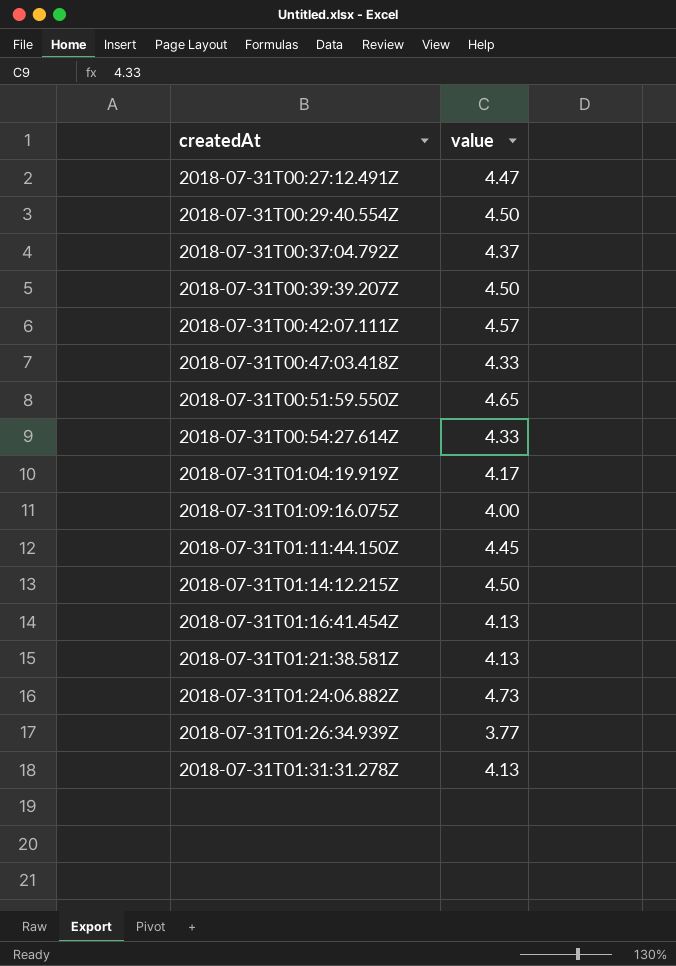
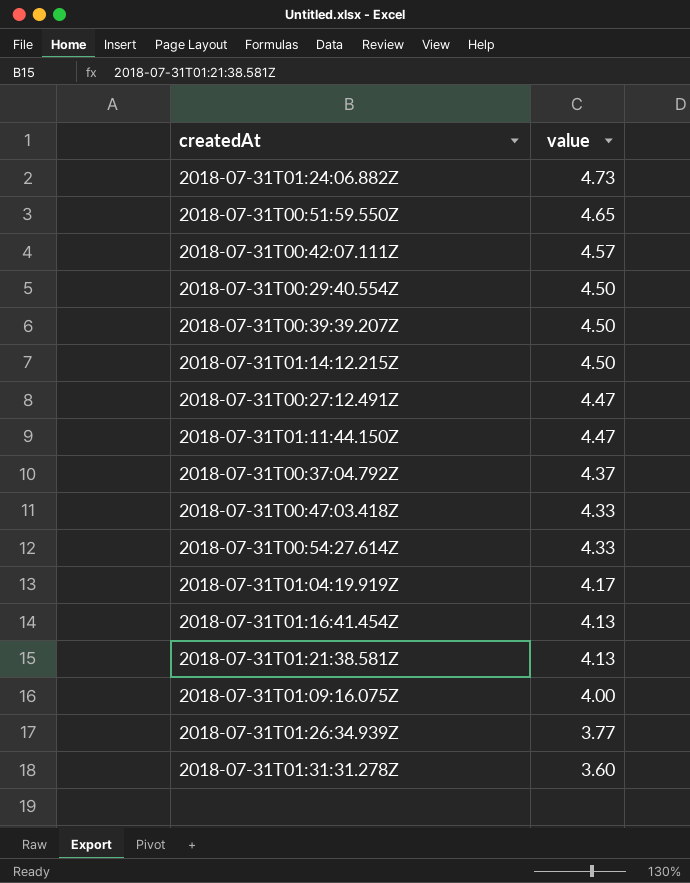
row order: createdAt ascending -> value descending
2018-07-31T01:11:44.150Z | value: 4.45 -> 4.47
2018-07-31T01:31:31.278Z | value: 4.13 -> 3.60

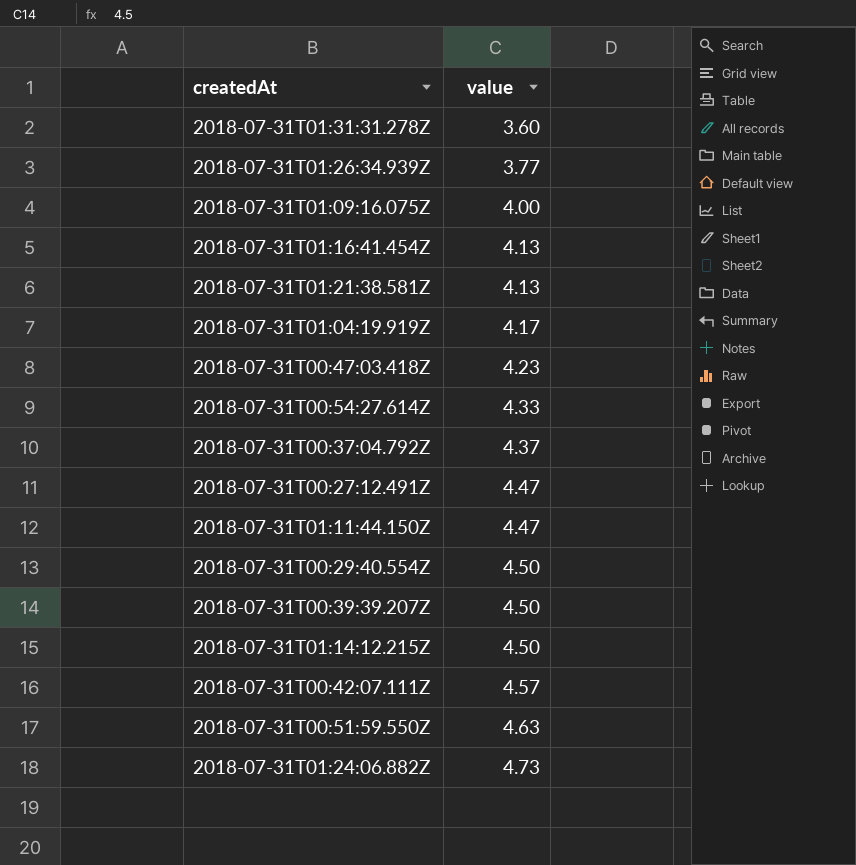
row order: value descending -> value ascending
2018-07-31T00:47:03.418Z | value: 4.33 -> 4.23
2018-07-31T00:51:59.550Z | value: 4.65 -> 4.63

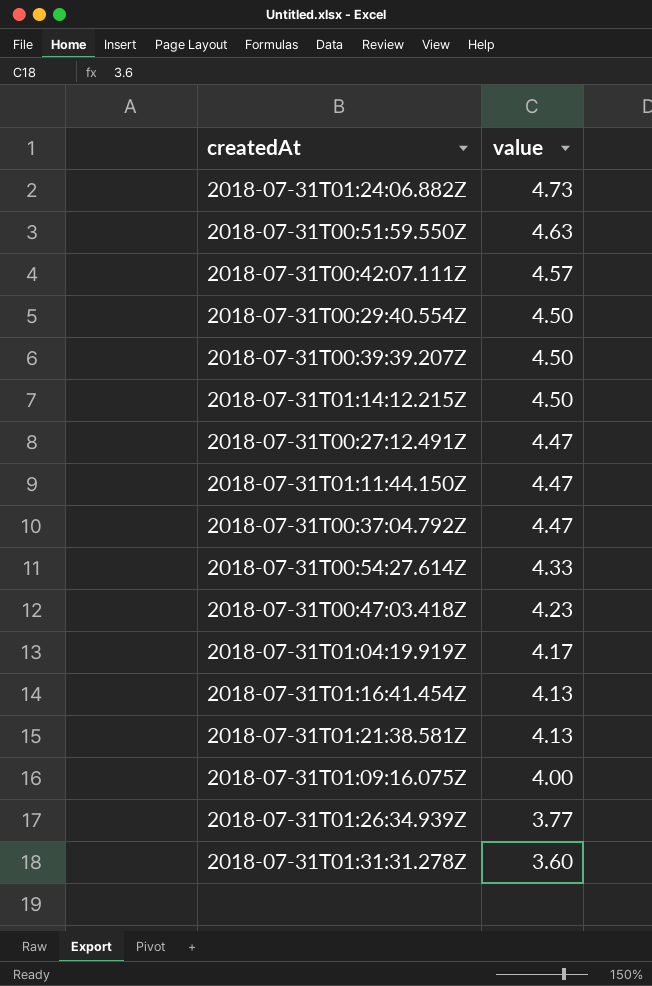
row order: value ascending -> value descending
2018-07-31T00:37:04.792Z | value: 4.37 -> 4.47

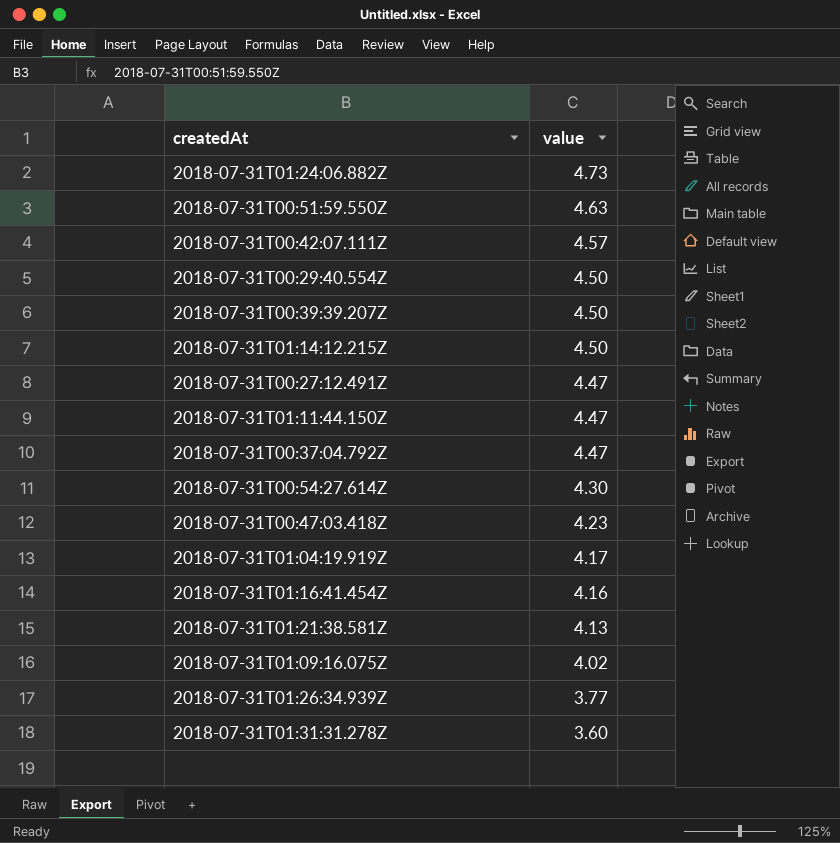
2018-07-31T00:54:27.614Z | value: 4.33 -> 4.30
2018-07-31T01:16:41.454Z | value: 4.13 -> 4.16
2018-07-31T01:09:16.075Z | value: 4.00 -> 4.02

